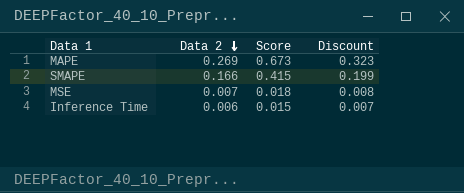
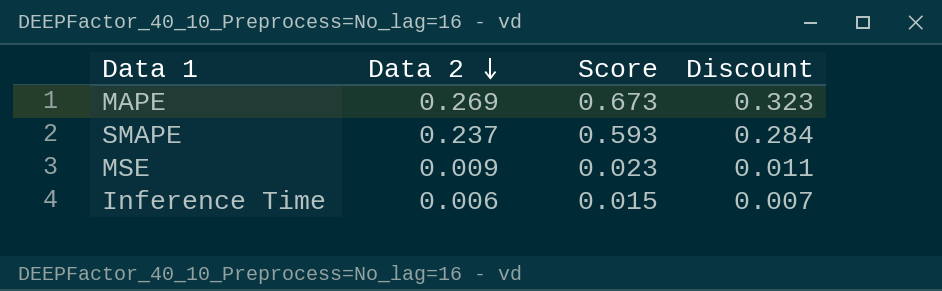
SMAPE | Data 2: 0.166 -> 0.237
SMAPE | Score: 0.415 -> 0.593
SMAPE | Discount: 0.199 -> 0.284
MSE | Data 2: 0.007 -> 0.009
MSE | Score: 0.018 -> 0.023
MSE | Discount: 0.008 -> 0.011

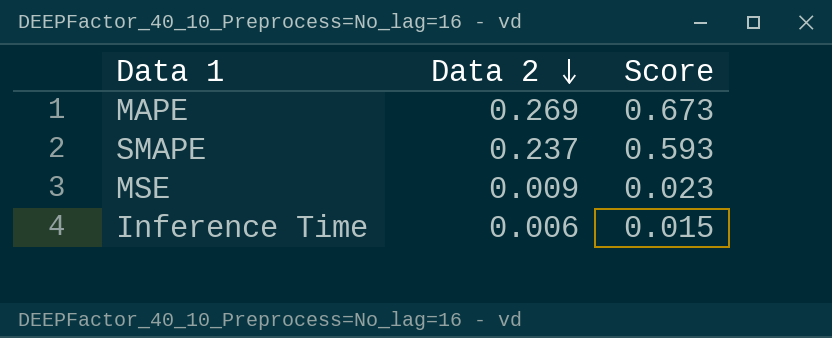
column Discount | formula: [Data 2] * 1.2 -> none

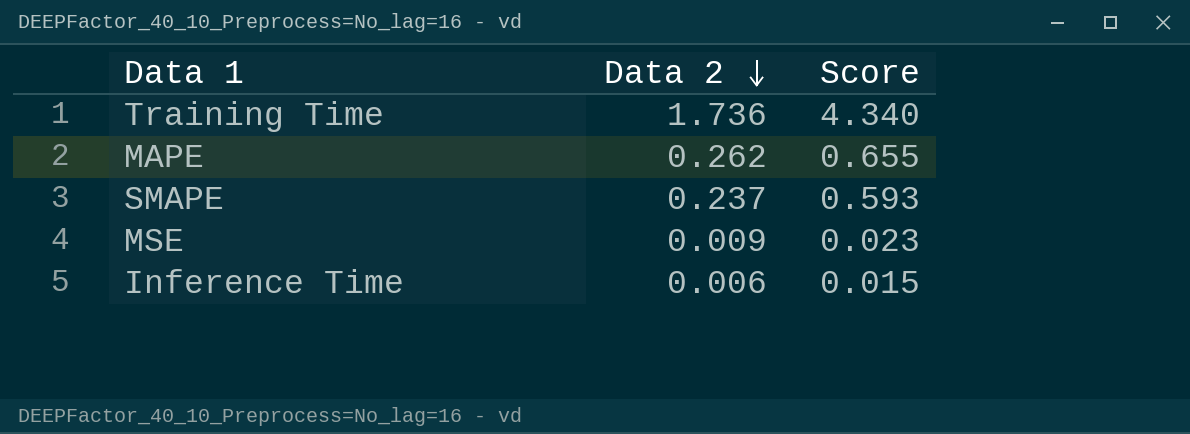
row Training Time: none -> 1.736 | 4.340
MAPE | Data 2: 0.269 -> 0.262
MAPE | Score: 0.673 -> 0.655

